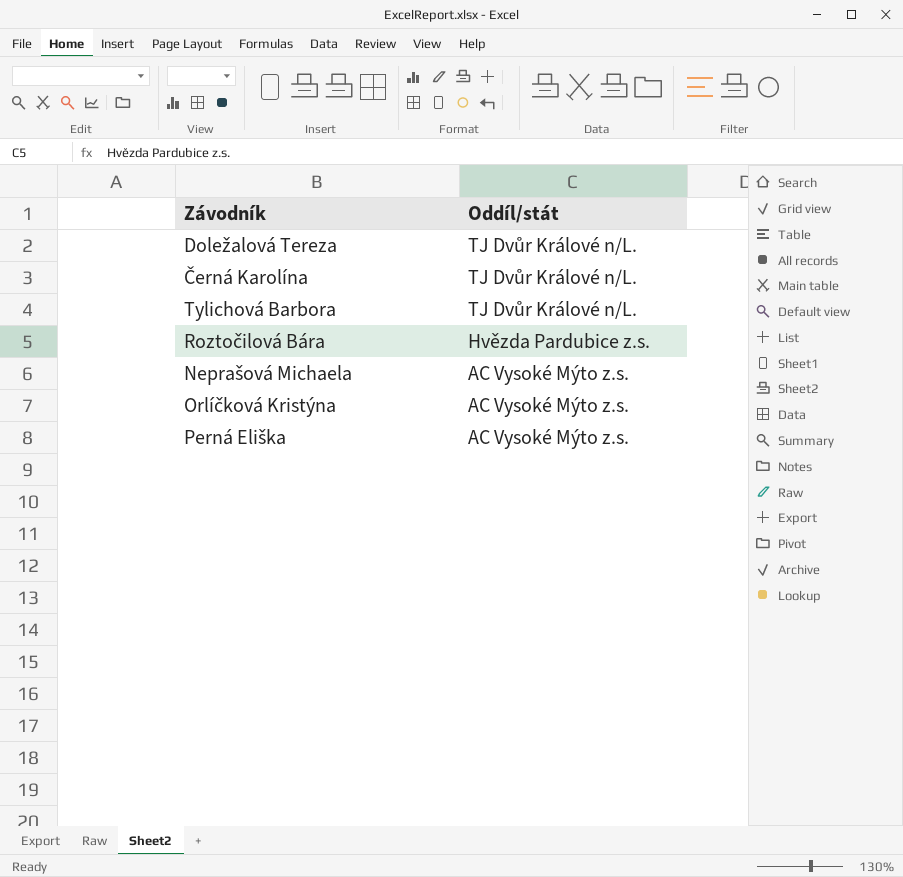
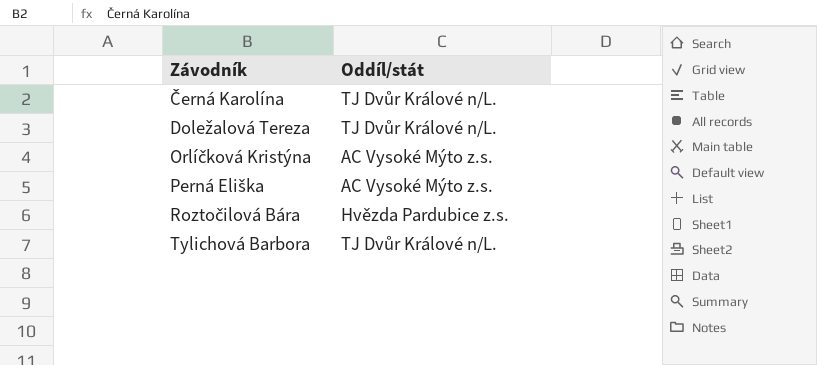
row order: Oddíl/stát descending -> Závodník ascending
row Neprašová Michaela: AC Vysoké Mýto z.s. -> none

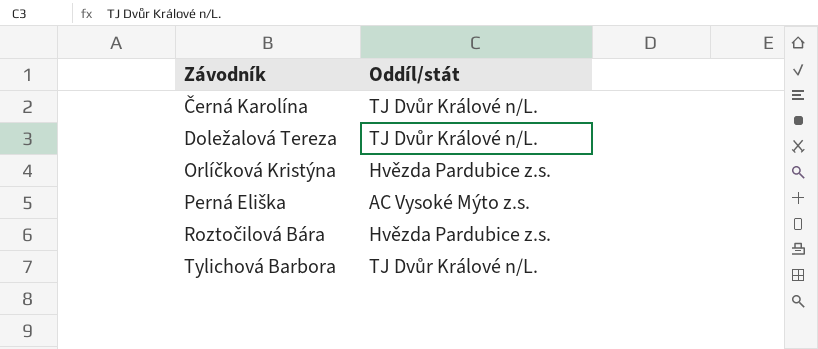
Orlíčková Kristýna | Oddíl/stát: AC Vysoké Mýto z.s. -> Hvězda Pardubice z.s.

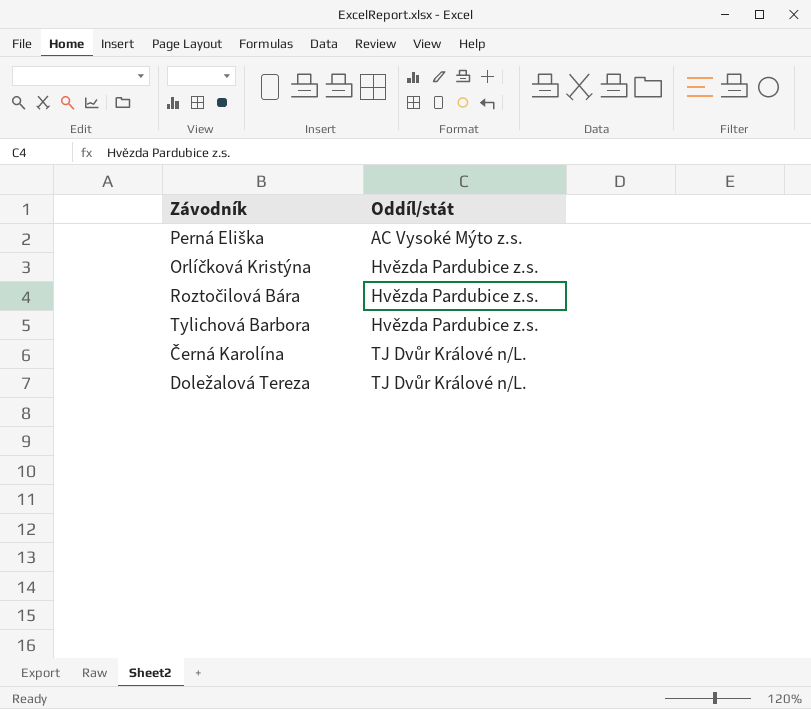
row order: Závodník ascending -> Oddíl/stát ascending
Tylichová Barbora | Oddíl/stát: TJ Dvůr Králové n/L. -> Hvězda Pardubice z.s.

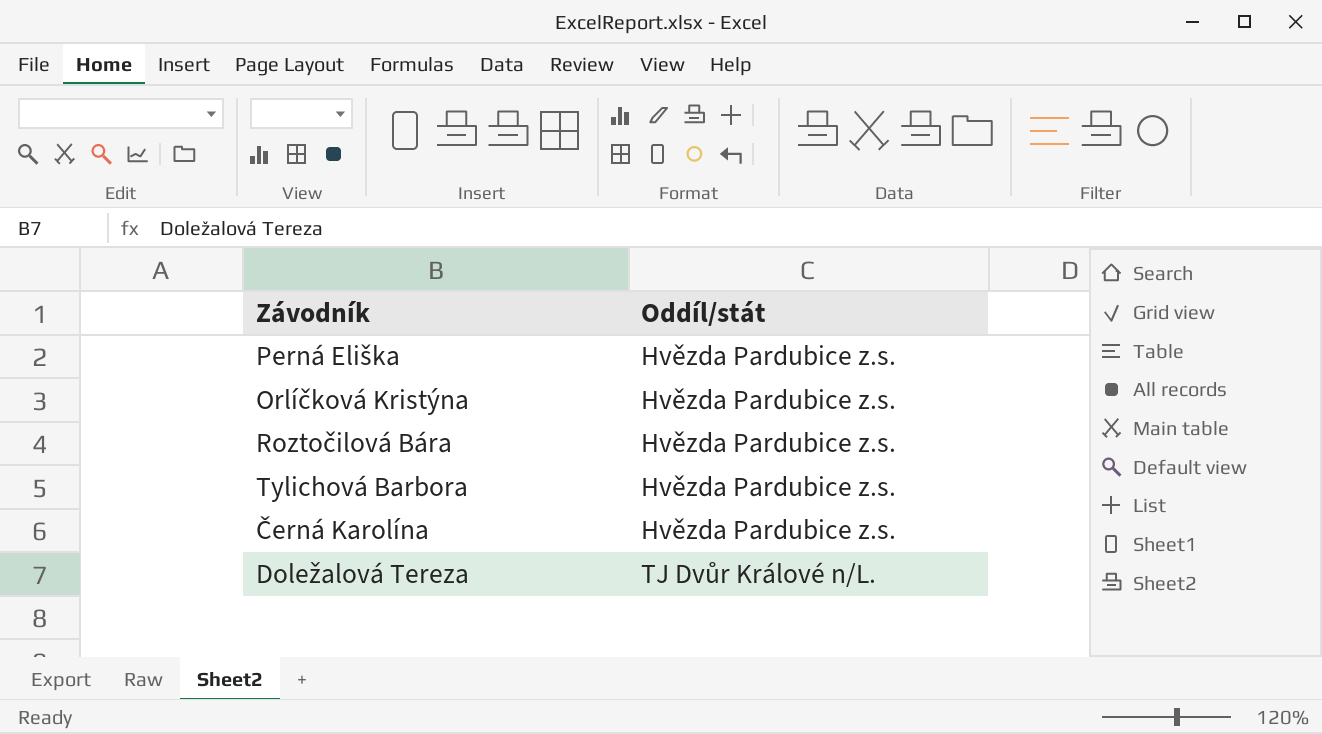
Perná Eliška | Oddíl/stát: AC Vysoké Mýto z.s. -> Hvězda Pardubice z.s.
Černá Karolína | Oddíl/stát: TJ Dvůr Králové n/L. -> Hvězda Pardubice z.s.

